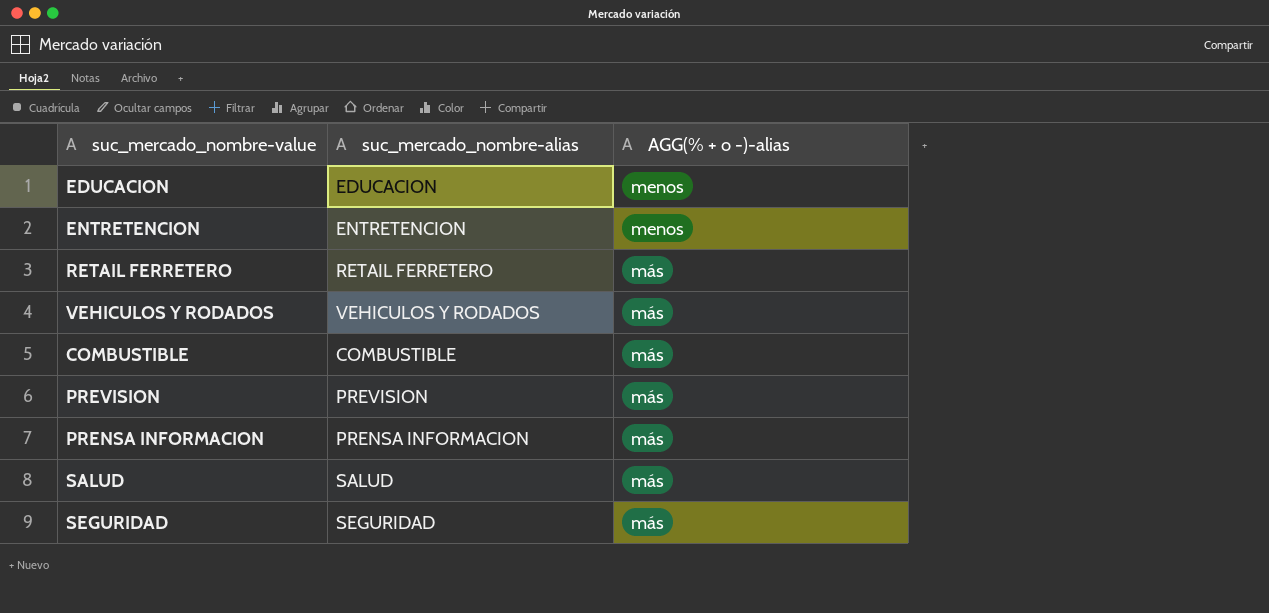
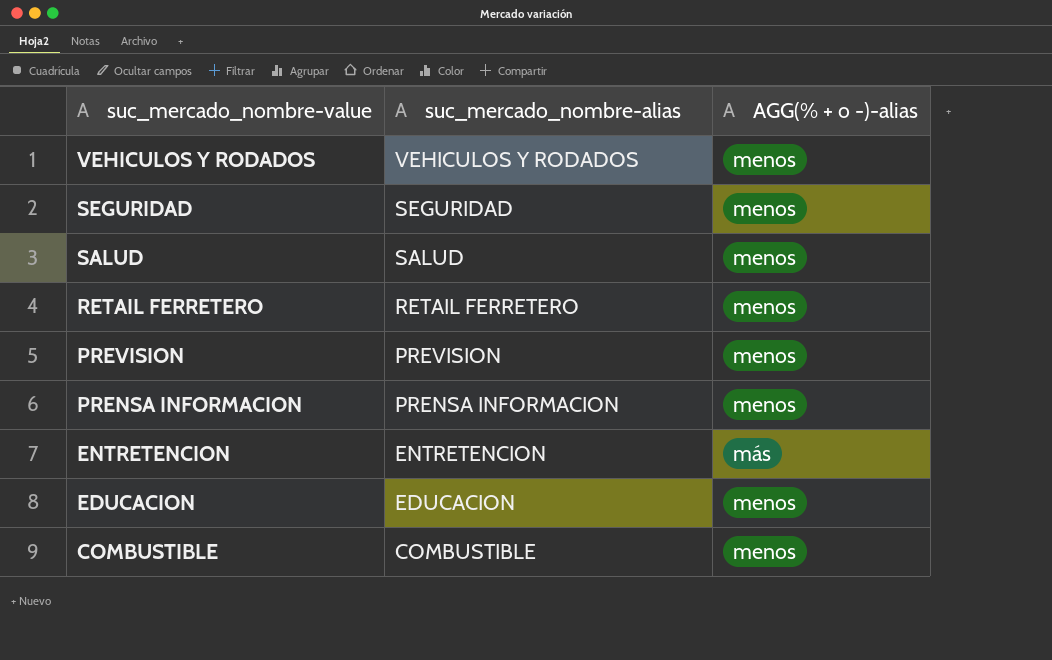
row order: AGG(% + o -)-alias descending -> suc_mercado_nombre-value descending
VEHICULOS Y RODADOS | AGG(% + o -)-alias: más -> menos
SEGURIDAD | AGG(% + o -)-alias: más -> menos
SALUD | AGG(% + o -)-alias: más -> menos
RETAIL FERRETERO | AGG(% + o -)-alias: más -> menos
PREVISION | AGG(% + o -)-alias: más -> menos
PRENSA INFORMACION | AGG(% + o -)-alias: más -> menos
ENTRETENCION | AGG(% + o -)-alias: menos -> más
COMBUSTIBLE | AGG(% + o -)-alias: más -> menos

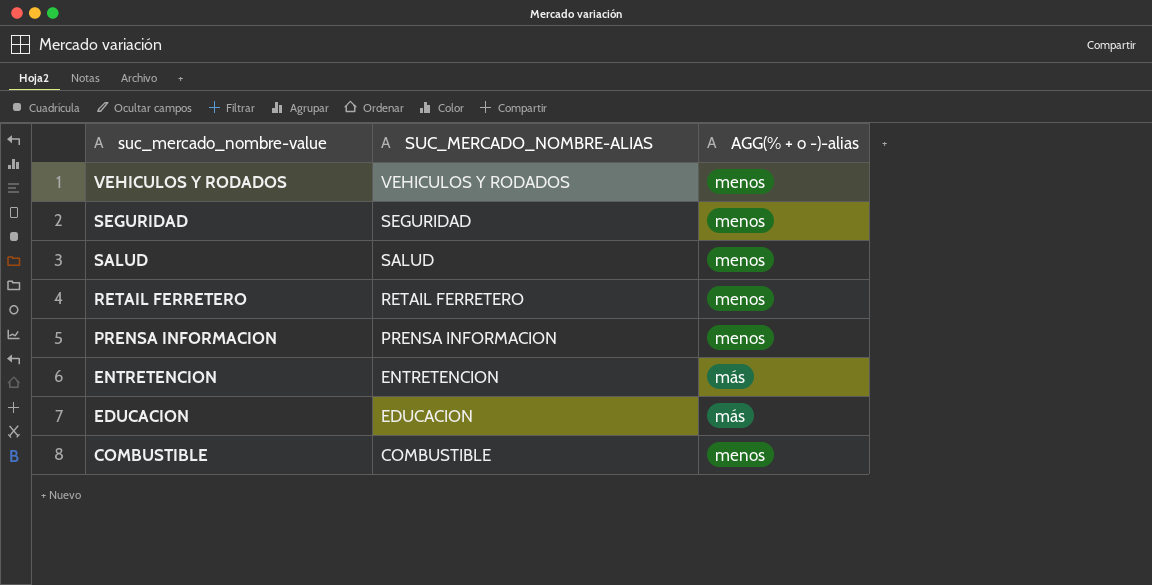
column name: suc_mercado_nombre-alias -> SUC_MERCADO_NOMBRE-ALIAS
row PREVISION: PREVISION | menos -> none
EDUCACION | AGG(% + o -)-alias: menos -> más

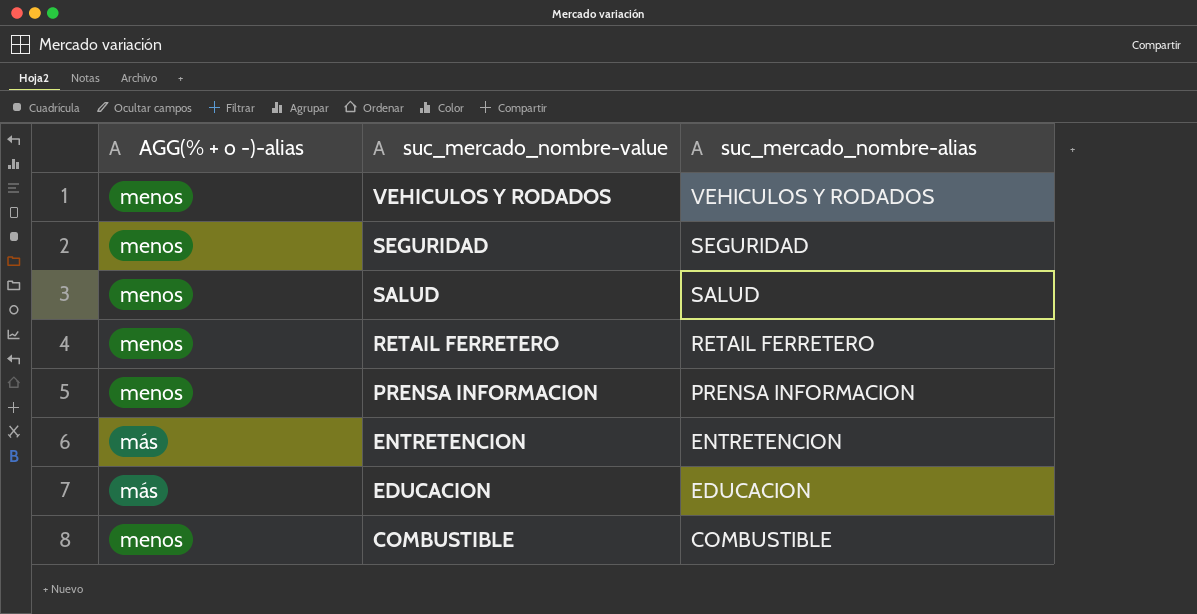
column AGG(% + o -)-alias | position: 3 -> 1
column name: SUC_MERCADO_NOMBRE-ALIAS -> suc_mercado_nombre-alias

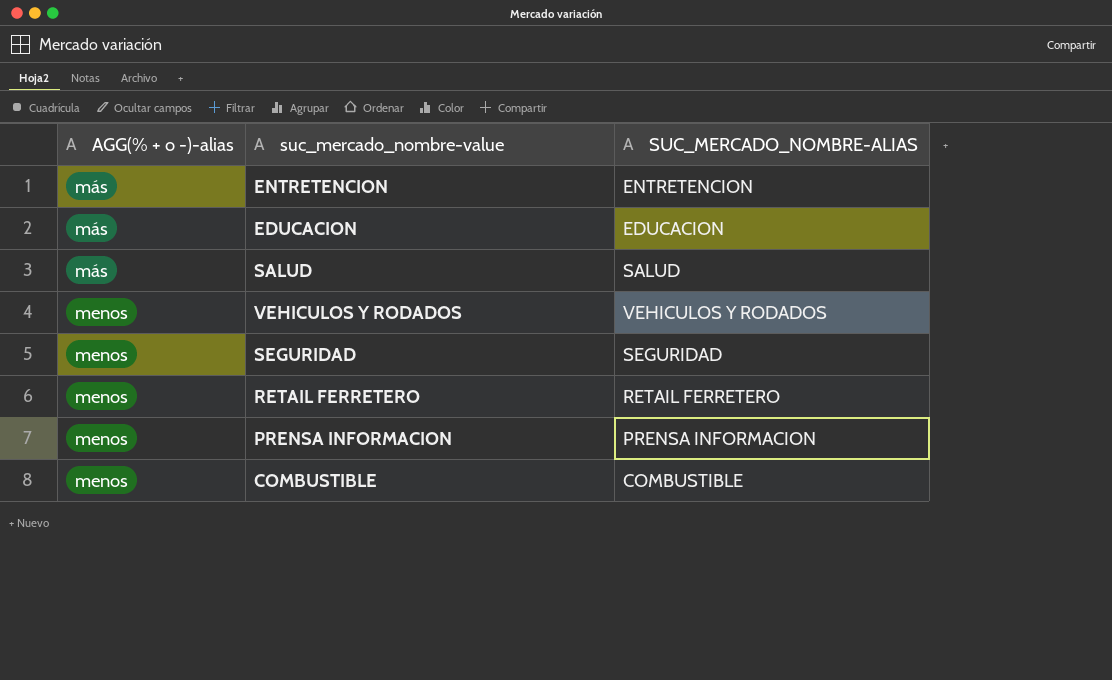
row order: suc_mercado_nombre-value descending -> AGG(% + o -)-alias ascending
column name: suc_mercado_nombre-alias -> SUC_MERCADO_NOMBRE-ALIAS
SALUD | AGG(% + o -)-alias: menos -> más

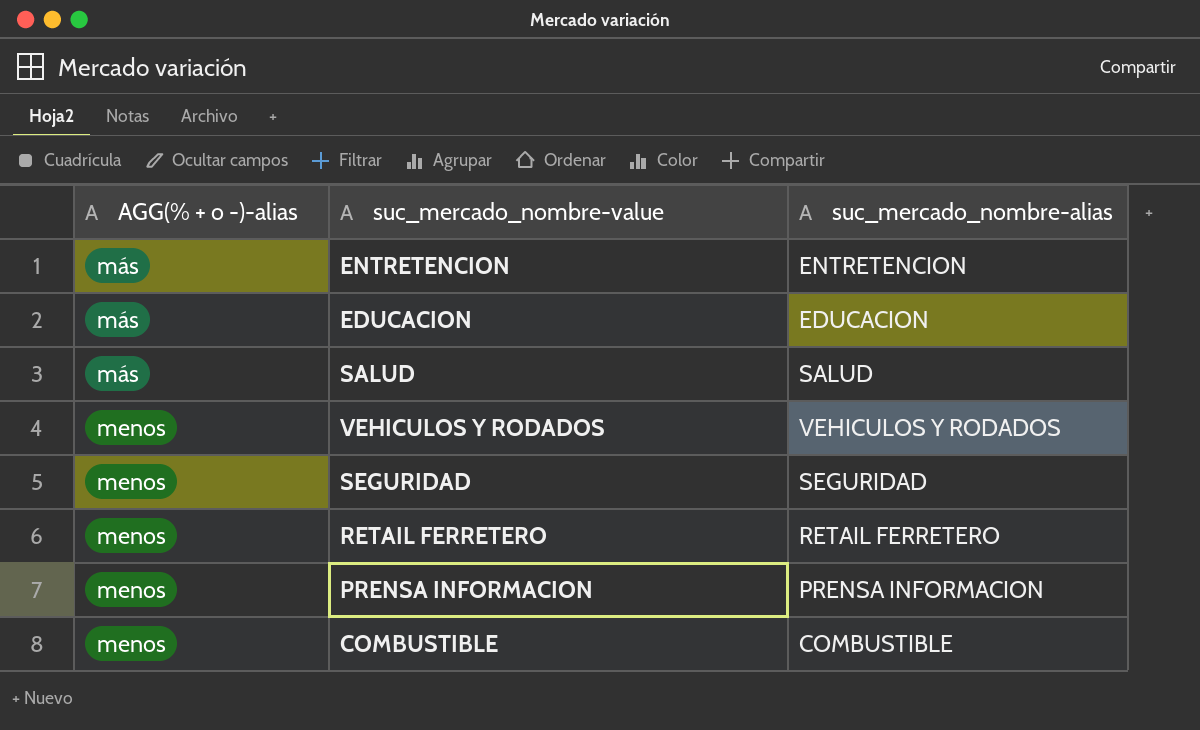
column name: SUC_MERCADO_NOMBRE-ALIAS -> suc_mercado_nombre-alias

